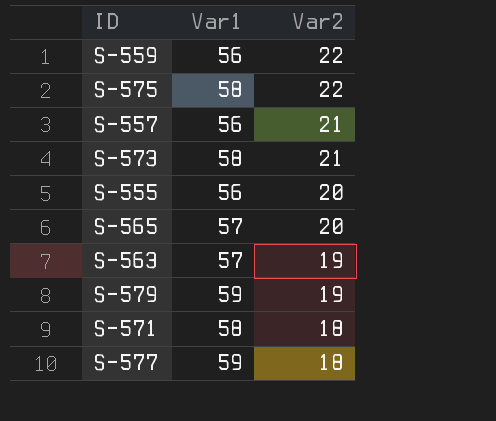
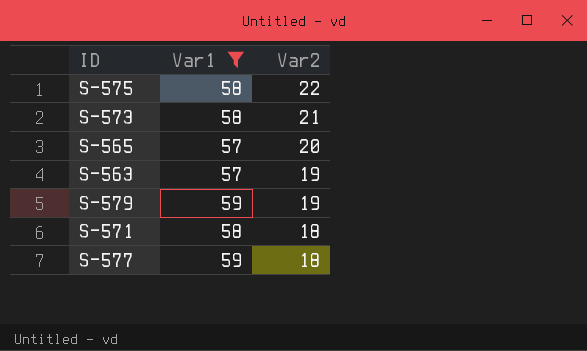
filter: none -> Var1 != 56

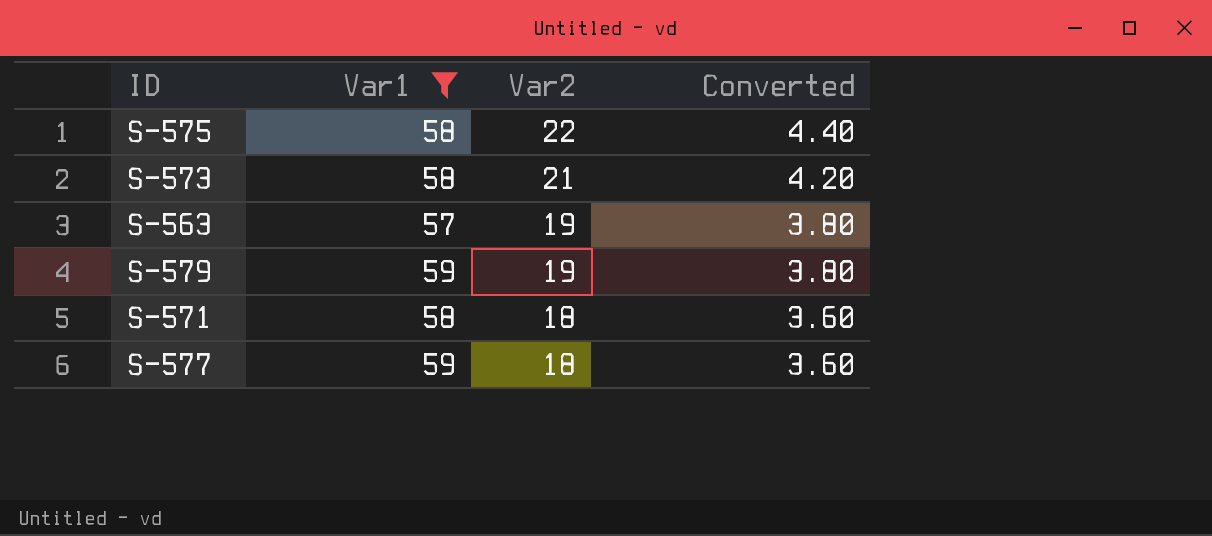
column Converted | formula: none -> [Var2] * 0.2
row S-565: 57 | 20 -> none

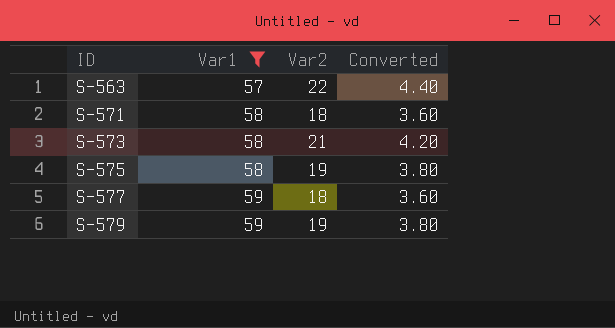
row order: Var2 descending -> ID ascending
S-563 | Var2: 19 -> 22
S-563 | Converted: 3.80 -> 4.40
S-575 | Var2: 22 -> 19
S-575 | Converted: 4.40 -> 3.80

